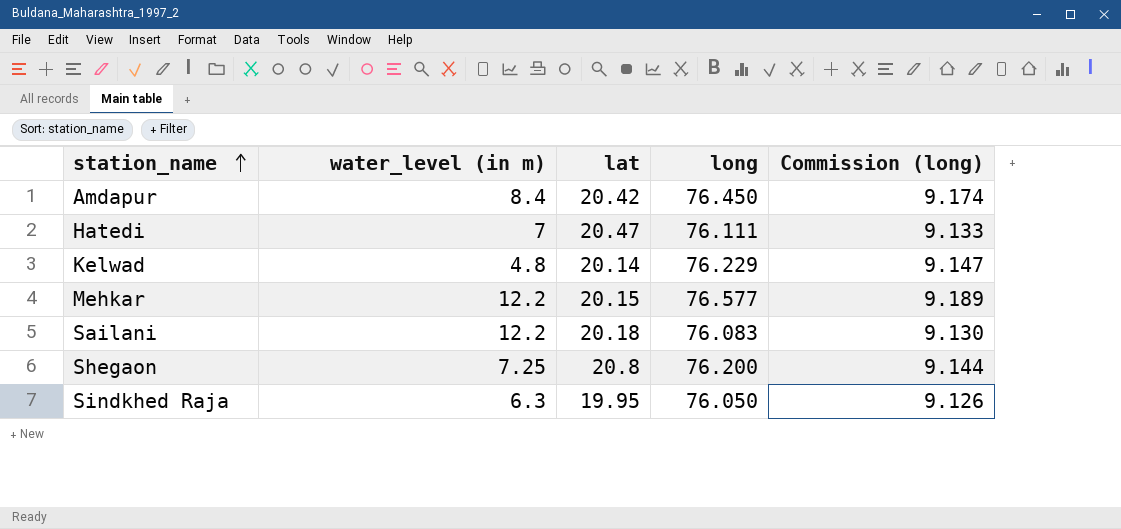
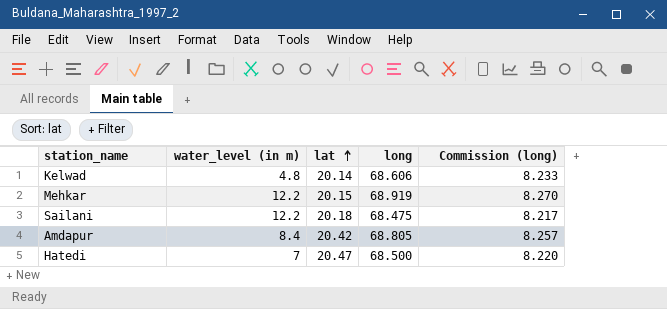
row order: station_name ascending -> lat ascending
row Shegaon: 7.25 | 20.8 | 76.200 | 9.144 -> none
row Sindkhed Raja: 6.3 | 19.95 | 76.050 | 9.126 -> none
Kelwad | long: 76.229 -> 68.606
Kelwad | Commission (long): 9.147 -> 8.233
Mehkar | long: 76.577 -> 68.919
Mehkar | Commission (long): 9.189 -> 8.270
Sailani | long: 76.083 -> 68.475
Sailani | Commission (long): 9.130 -> 8.217
Amdapur | long: 76.450 -> 68.805
Amdapur | Commission (long): 9.174 -> 8.257
Hatedi | long: 76.111 -> 68.500
Hatedi | Commission (long): 9.133 -> 8.220

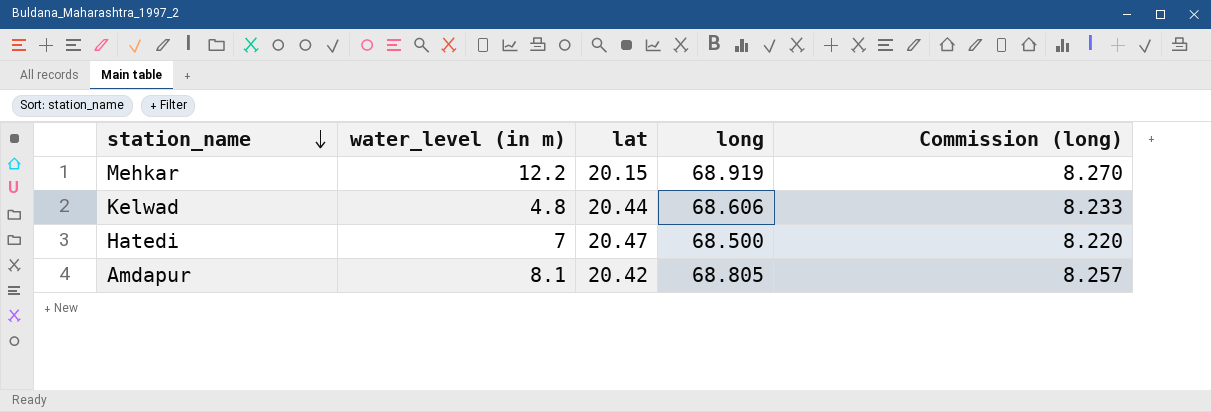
row order: lat ascending -> station_name descending
row Sailani: 12.2 | 20.18 | 68.475 | 8.217 -> none
Kelwad | lat: 20.14 -> 20.44
Amdapur | water_level (in m): 8.4 -> 8.1

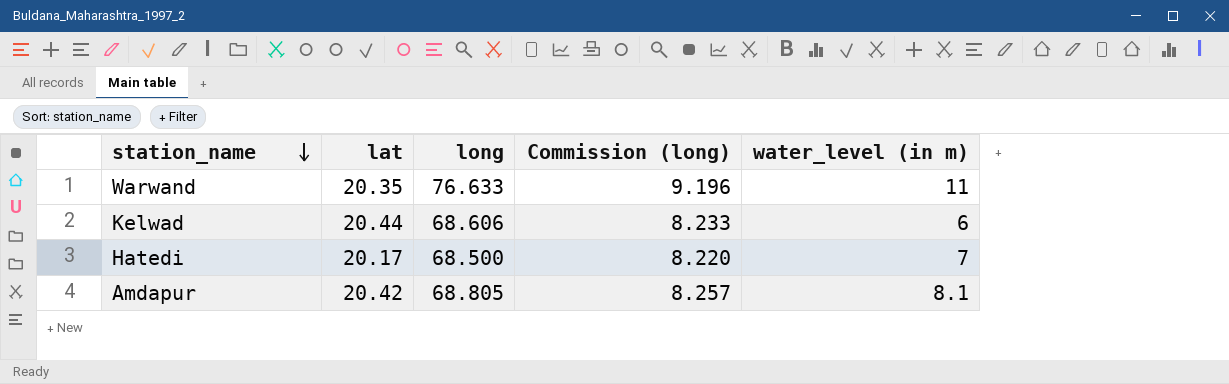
column water_level (in m) | position: 2 -> 5
row Mehkar: 12.2 | 20.15 | 68.919 | 8.270 -> none
row Warwand: none -> 20.35 | 76.633 | 9.196 | 11
Kelwad | water_level (in m): 4.8 -> 6
Hatedi | lat: 20.47 -> 20.17

